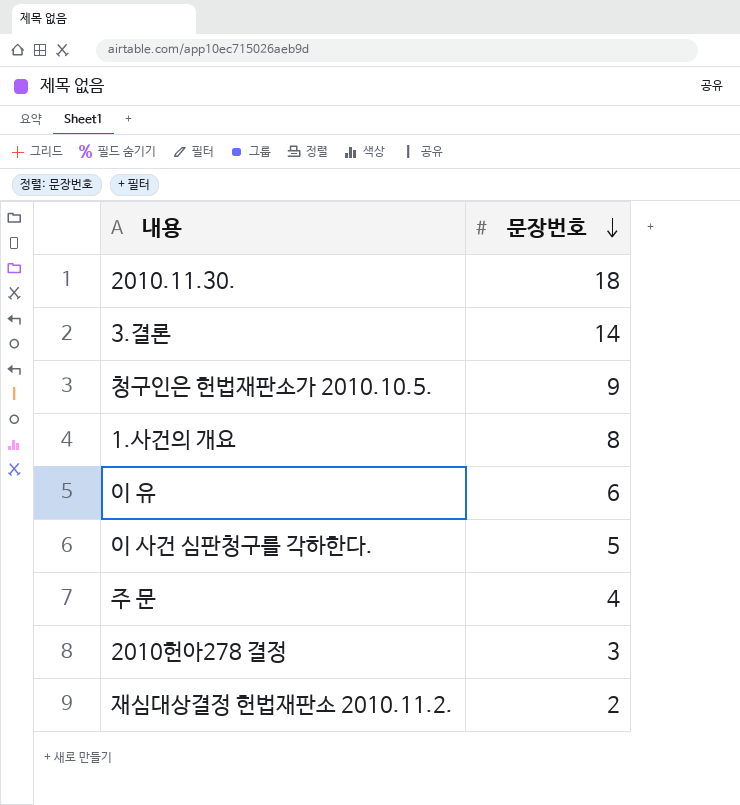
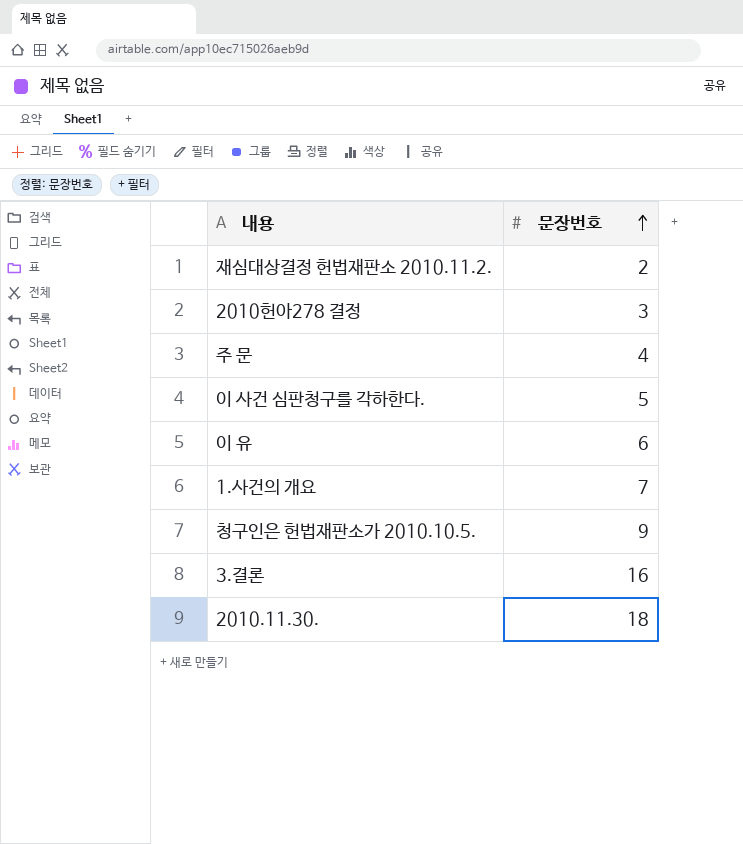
row order: 문장번호 descending -> 문장번호 ascending
1.사건의 개요 | 문장번호: 8 -> 7
3.결론 | 문장번호: 14 -> 16

